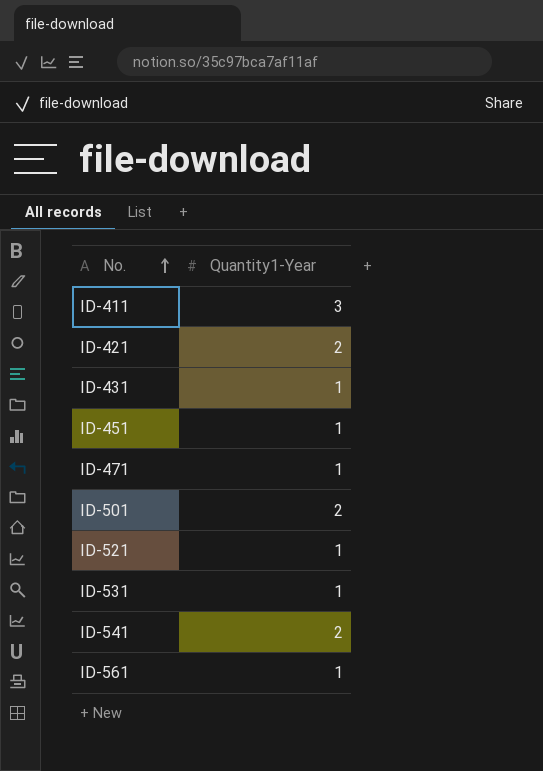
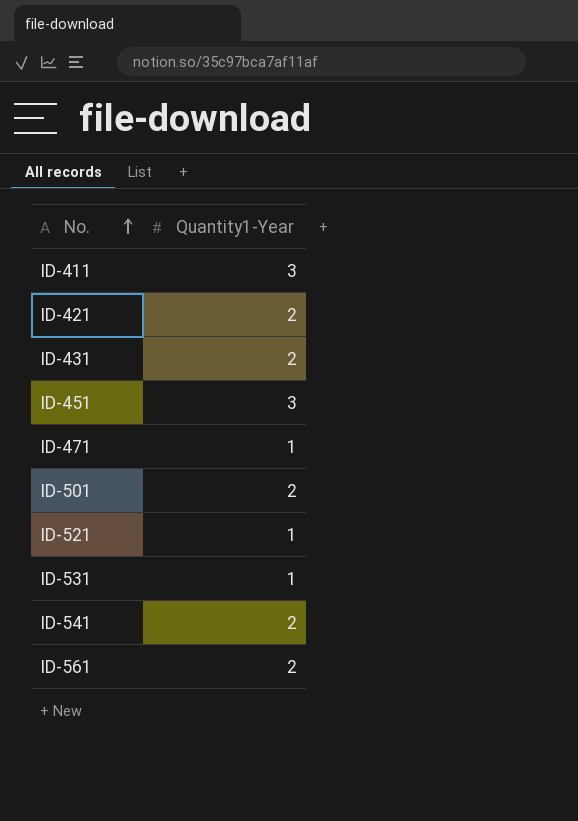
ID-431 | Quantity1-Year: 1 -> 2
ID-451 | Quantity1-Year: 1 -> 3
ID-561 | Quantity1-Year: 1 -> 2

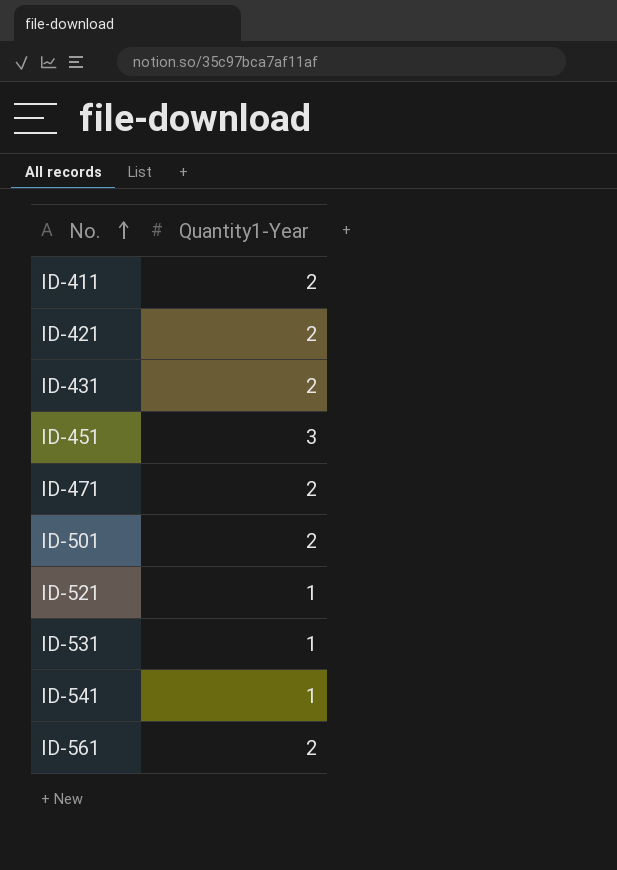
ID-411 | Quantity1-Year: 3 -> 2
ID-471 | Quantity1-Year: 1 -> 2
ID-541 | Quantity1-Year: 2 -> 1

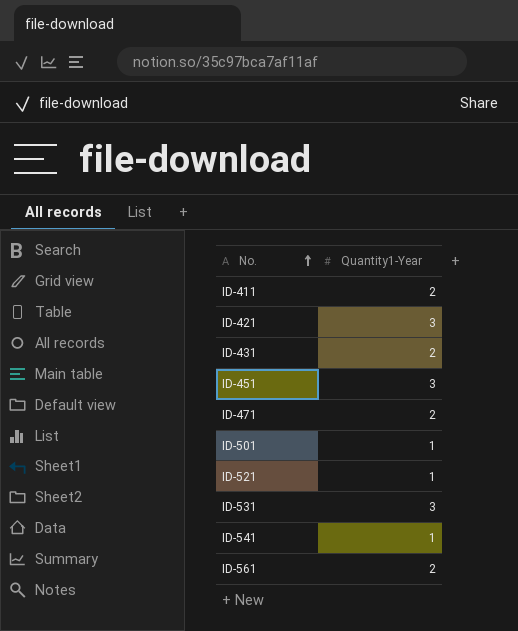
ID-421 | Quantity1-Year: 2 -> 3
ID-501 | Quantity1-Year: 2 -> 1
ID-531 | Quantity1-Year: 1 -> 3

